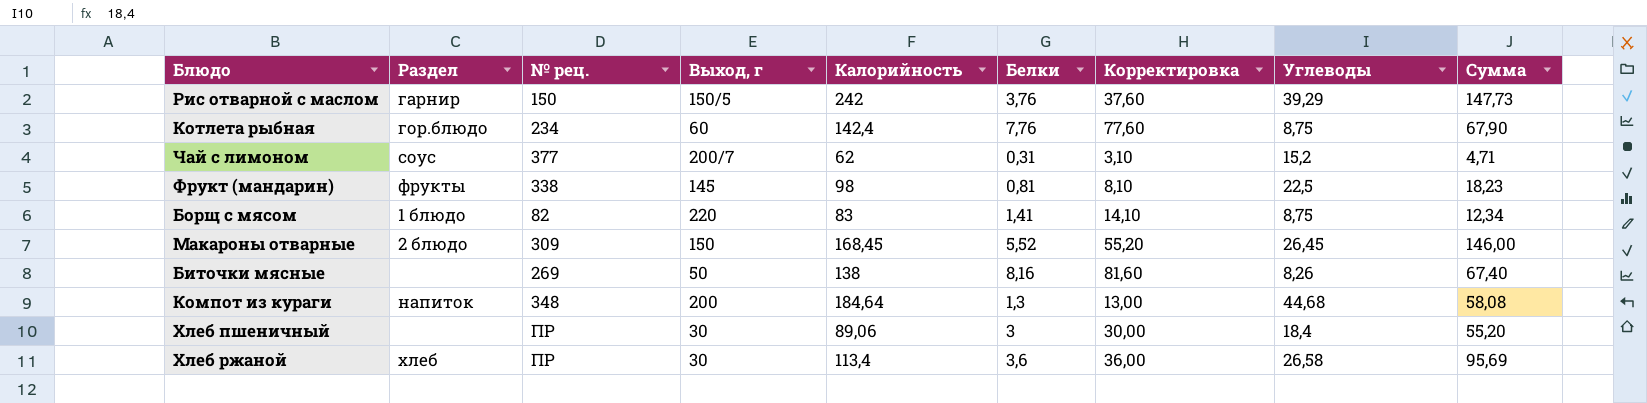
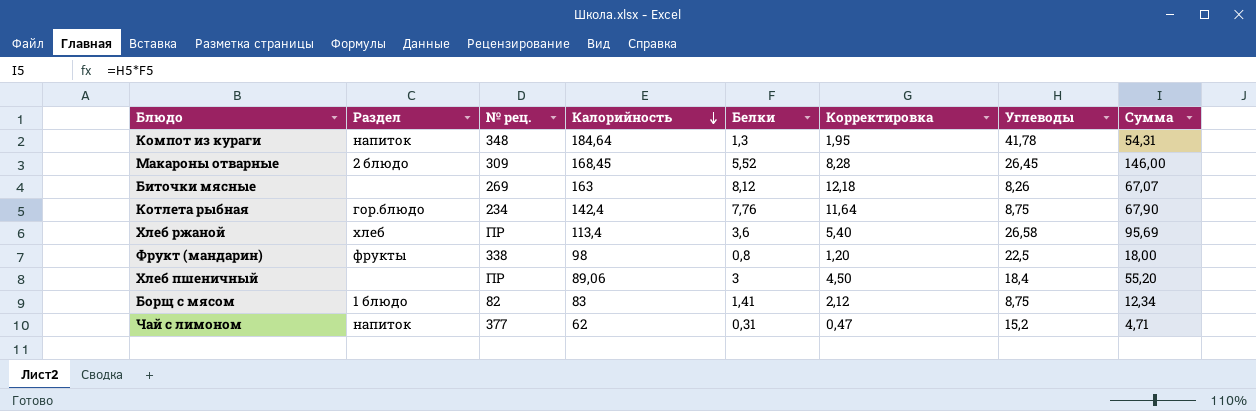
row order: none -> Калорийность descending
column Выход, г | position: 4 -> none
column Корректировка | formula: [Белки] * 10 -> [Белки] * 1,5
row Рис отварной с маслом: гарнир | 150 | 150/5 | 242 | 3,76 | 37,60 | 39,29 | 147,73 -> none
Компот из кураги | Углеводы: 44,68 -> 41,78
Компот из кураги | Сумма: 58,08 -> 54,31
Биточки мясные | Калорийность: 138 -> 163
Биточки мясные | Белки: 8,16 -> 8,12
Биточки мясные | Сумма: 67,40 -> 67,07
Фрукт (мандарин) | Белки: 0,81 -> 0,8
Фрукт (мандарин) | Сумма: 18,23 -> 18,00
Чай с лимоном | Раздел: соус -> напиток

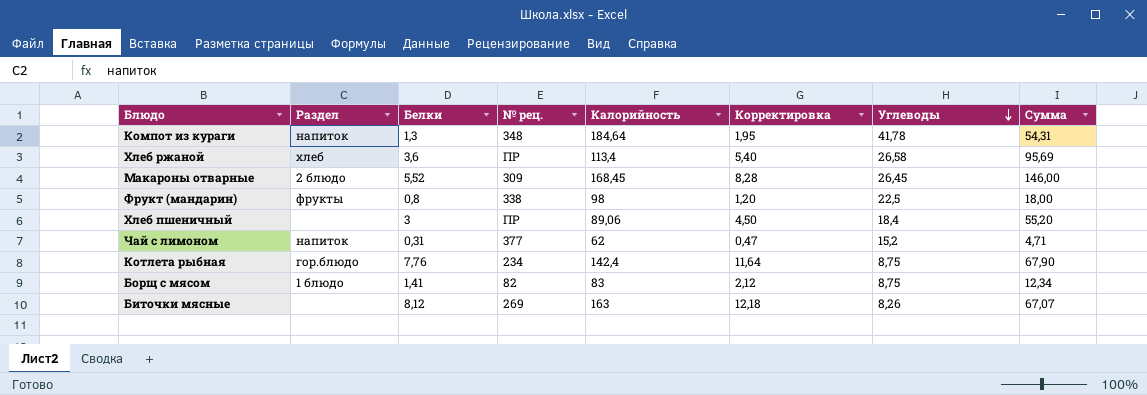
row order: Калорийность descending -> Углеводы descending
column Белки | position: 5 -> 3

